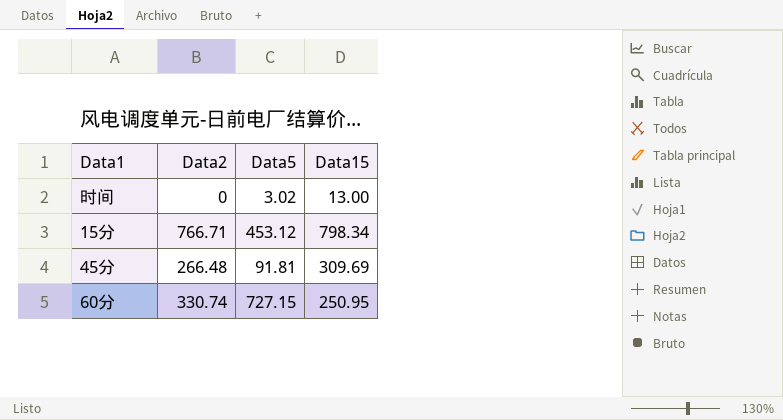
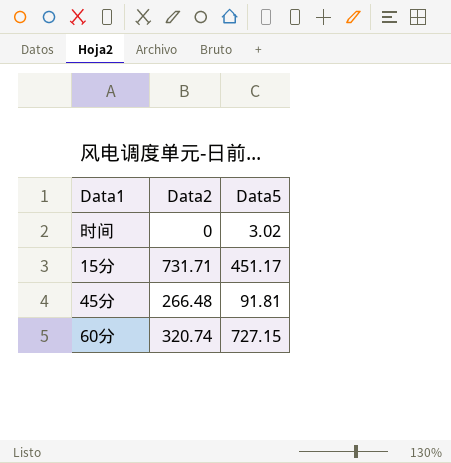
column Data15 | position: 4 -> none
15分 | Data2: 766.71 -> 731.71
15分 | Data5: 453.12 -> 451.17
60分 | Data2: 330.74 -> 320.74

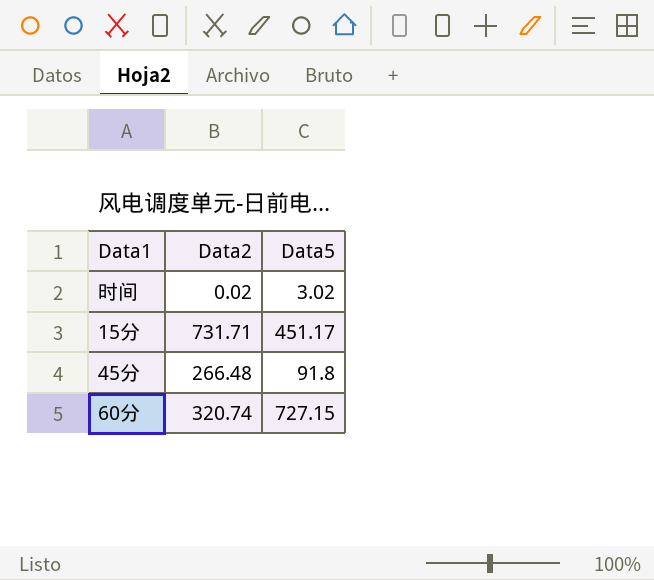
时间 | Data2: 0 -> 0.02
45分 | Data5: 91.81 -> 91.8

